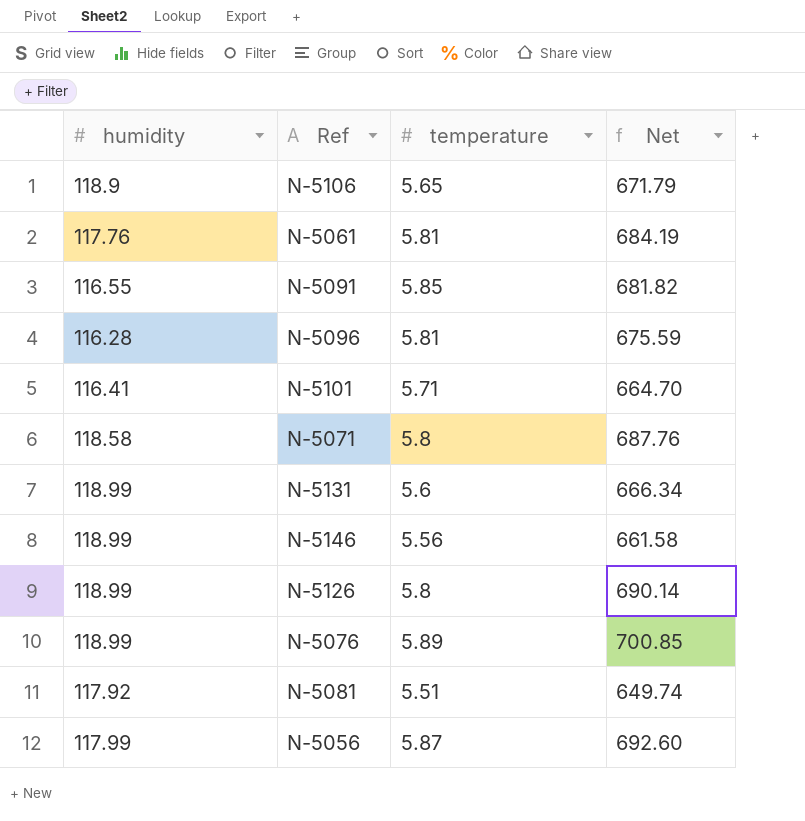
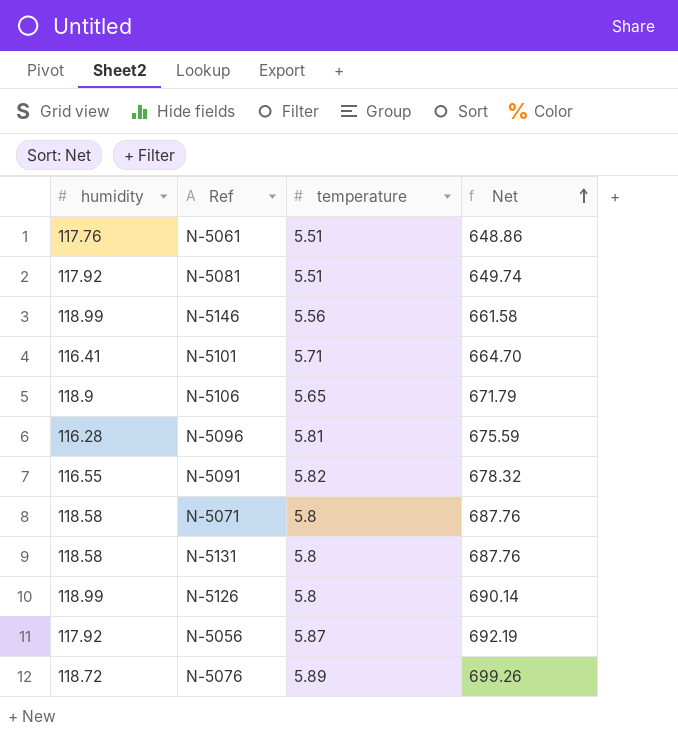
row order: none -> Net ascending
N-5061 | temperature: 5.81 -> 5.51
N-5061 | Net: 684.19 -> 648.86
N-5091 | temperature: 5.85 -> 5.82
N-5091 | Net: 681.82 -> 678.32
N-5131 | humidity: 118.99 -> 118.58
N-5131 | temperature: 5.6 -> 5.8
N-5131 | Net: 666.34 -> 687.76
N-5056 | humidity: 117.99 -> 117.92
N-5056 | Net: 692.60 -> 692.19
N-5076 | humidity: 118.99 -> 118.72
N-5076 | Net: 700.85 -> 699.26

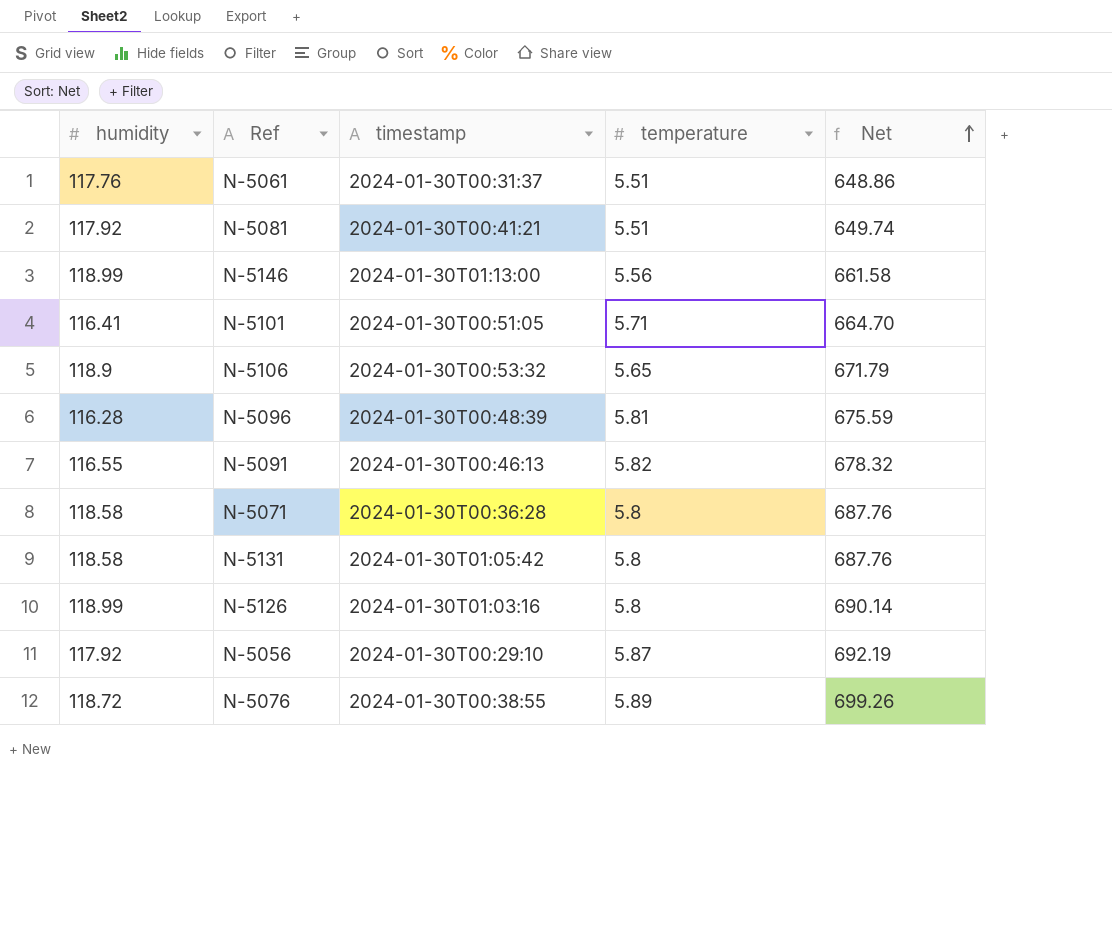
column timestamp | position: none -> 3

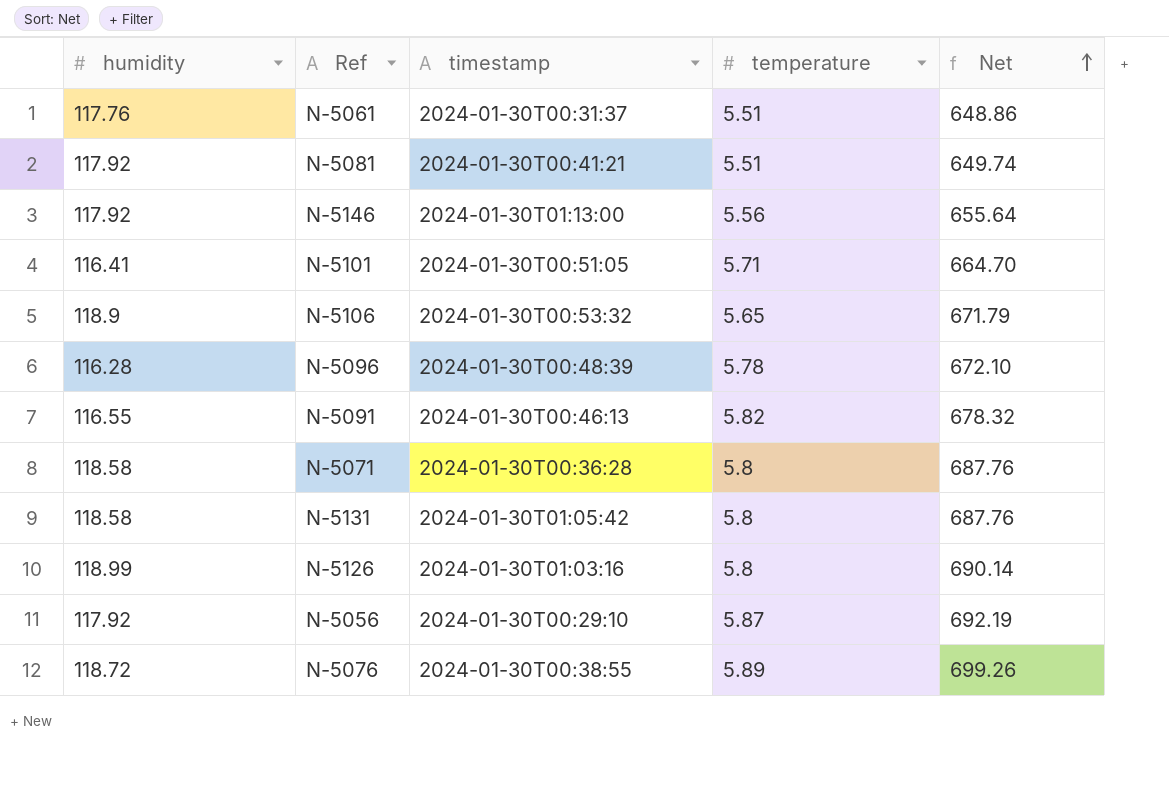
N-5146 | humidity: 118.99 -> 117.92
N-5146 | Net: 661.58 -> 655.64
N-5096 | temperature: 5.81 -> 5.78
N-5096 | Net: 675.59 -> 672.10

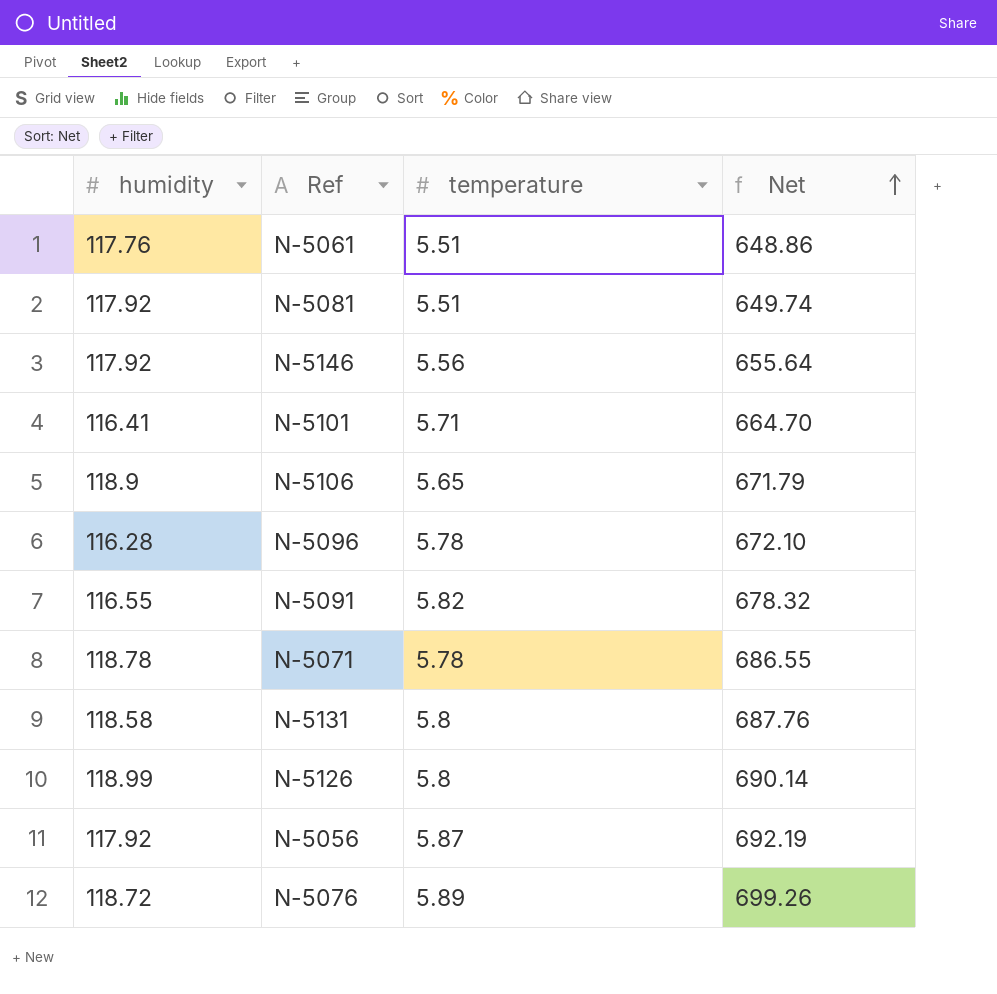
column timestamp | position: 3 -> none
N-5071 | humidity: 118.58 -> 118.78
N-5071 | temperature: 5.8 -> 5.78
N-5071 | Net: 687.76 -> 686.55

